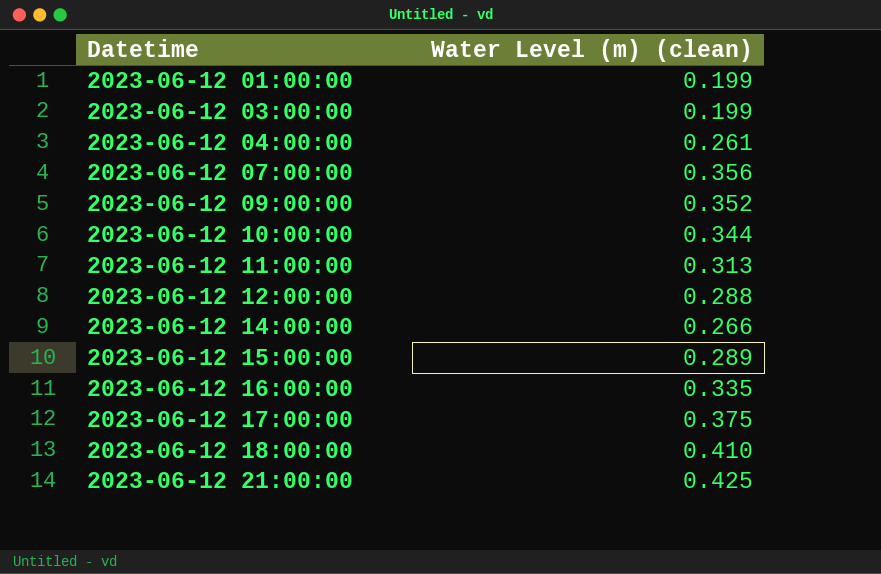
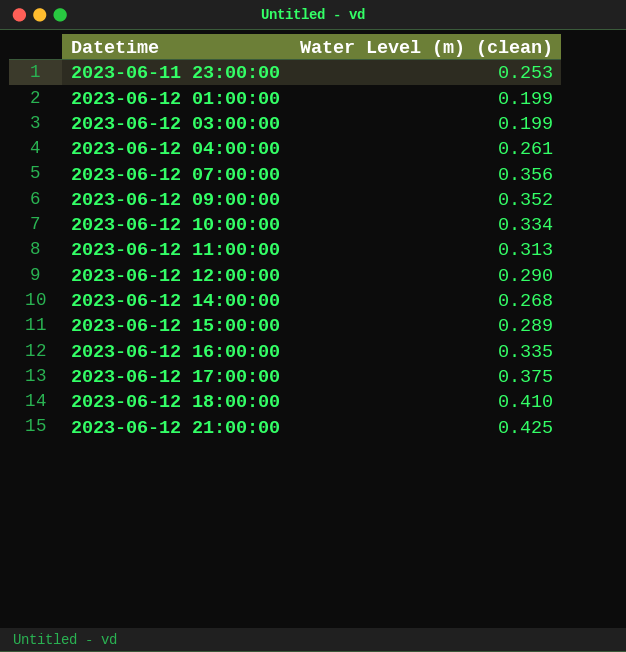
row 2023-06-11 23:00:00: none -> 0.253
2023-06-12 10:00:00 | Water Level (m) (clean): 0.344 -> 0.334
2023-06-12 12:00:00 | Water Level (m) (clean): 0.288 -> 0.290
2023-06-12 14:00:00 | Water Level (m) (clean): 0.266 -> 0.268

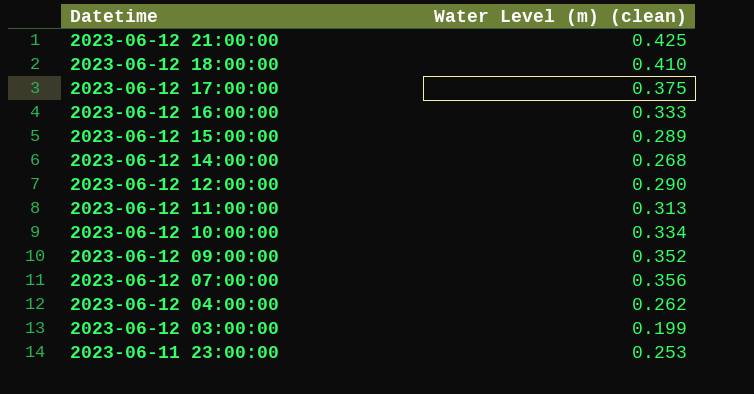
row order: Datetime ascending -> Datetime descending
row 2023-06-12 01:00:00: 0.199 -> none
2023-06-12 16:00:00 | Water Level (m) (clean): 0.335 -> 0.333
2023-06-12 04:00:00 | Water Level (m) (clean): 0.261 -> 0.262

